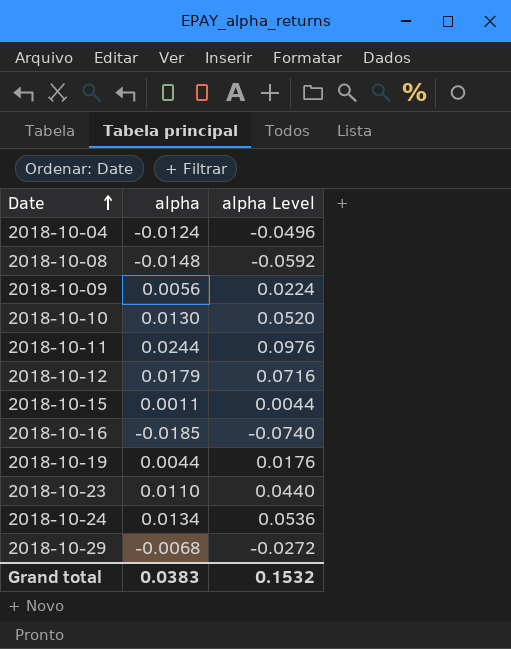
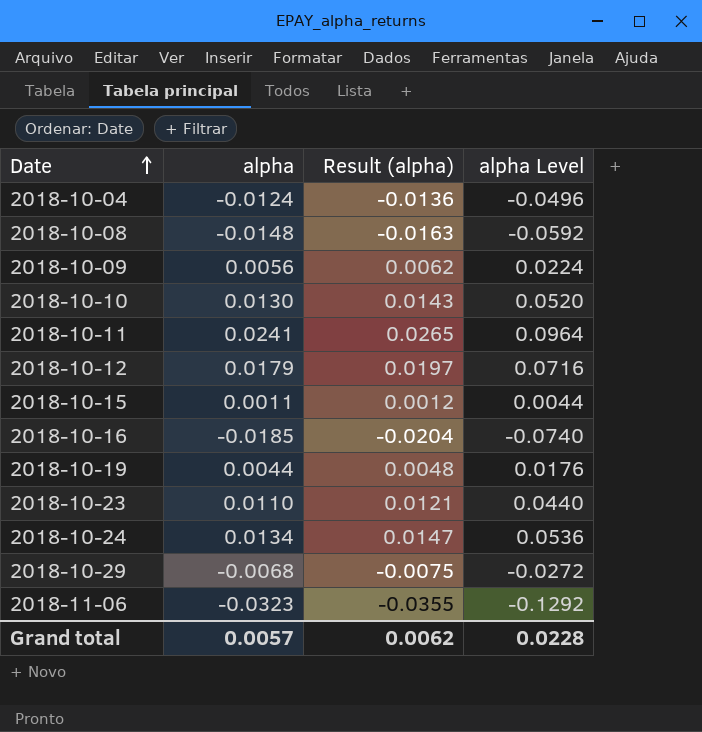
column Result (alpha) | formula: none -> [alpha] * 1.1
2018-10-11 | alpha: 0.0244 -> 0.0241
2018-10-11 | alpha Level: 0.0976 -> 0.0964
row 2018-11-06: none -> -0.0323 | -0.0355 | -0.1292
Grand total | alpha: 0.0383 -> 0.0057
Grand total | alpha Level: 0.1532 -> 0.0228

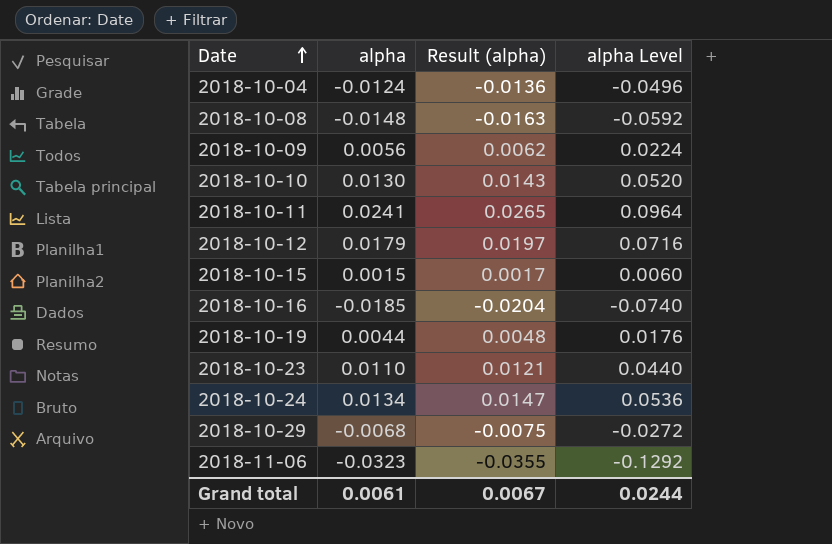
2018-10-15 | alpha: 0.0011 -> 0.0015
2018-10-15 | Result (alpha): 0.0012 -> 0.0017
2018-10-15 | alpha Level: 0.0044 -> 0.0060
Grand total | alpha: 0.0057 -> 0.0061
Grand total | Result (alpha): 0.0062 -> 0.0067
Grand total | alpha Level: 0.0228 -> 0.0244

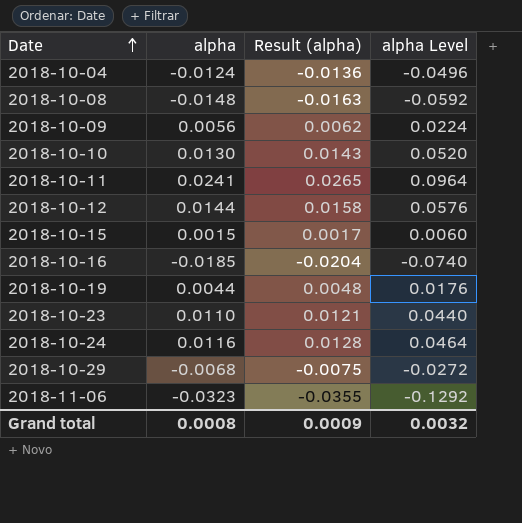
2018-10-12 | alpha: 0.0179 -> 0.0144
2018-10-12 | Result (alpha): 0.0197 -> 0.0158
2018-10-12 | alpha Level: 0.0716 -> 0.0576
2018-10-24 | alpha: 0.0134 -> 0.0116
2018-10-24 | Result (alpha): 0.0147 -> 0.0128
2018-10-24 | alpha Level: 0.0536 -> 0.0464
Grand total | alpha: 0.0061 -> 0.0008
Grand total | Result (alpha): 0.0067 -> 0.0009
Grand total | alpha Level: 0.0244 -> 0.0032

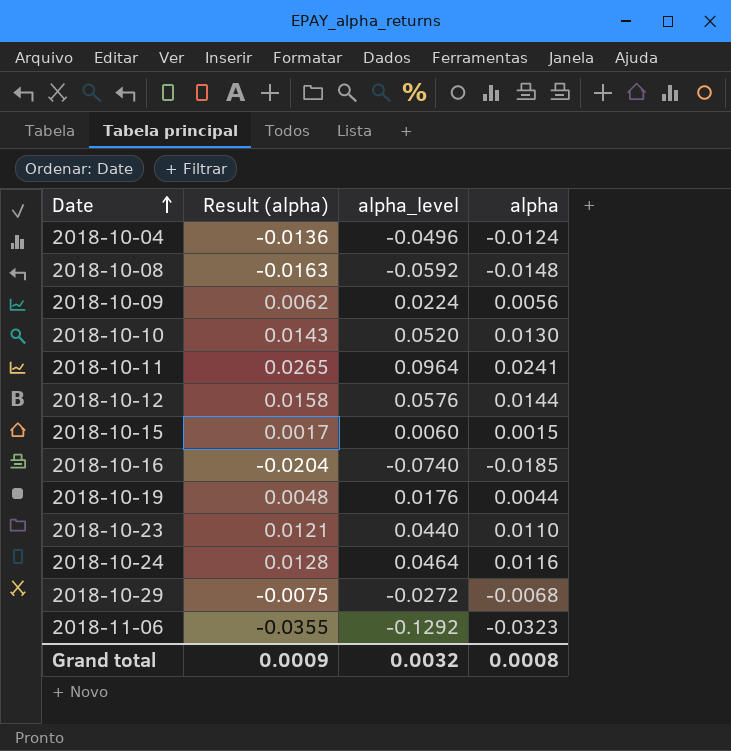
column name: alpha Level -> alpha_level
column alpha | position: 2 -> 4

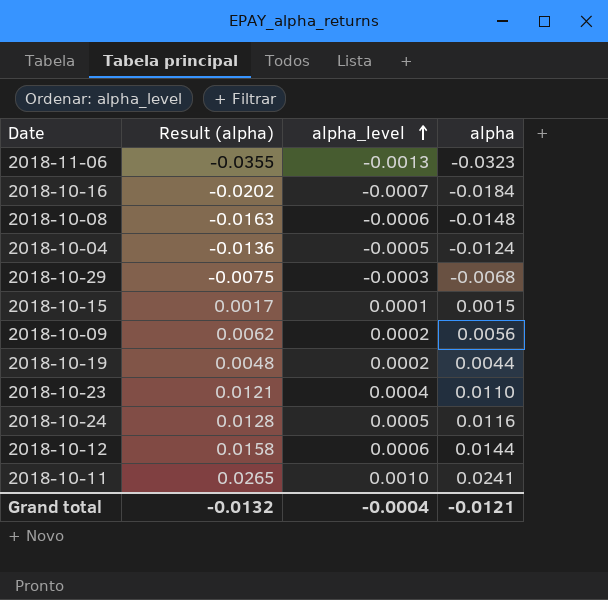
row order: Date ascending -> alpha_level ascending
column alpha_level | formula: [alpha] * 4 -> [alpha] * 0.04
row 2018-10-10: 0.0143 | 0.0520 | 0.0130 -> none
2018-10-16 | Result (alpha): -0.0204 -> -0.0202
2018-10-16 | alpha: -0.0185 -> -0.0184
Grand total | Result (alpha): 0.0009 -> -0.0132
Grand total | alpha_level: 0.0032 -> -0.0004
Grand total | alpha: 0.0008 -> -0.0121

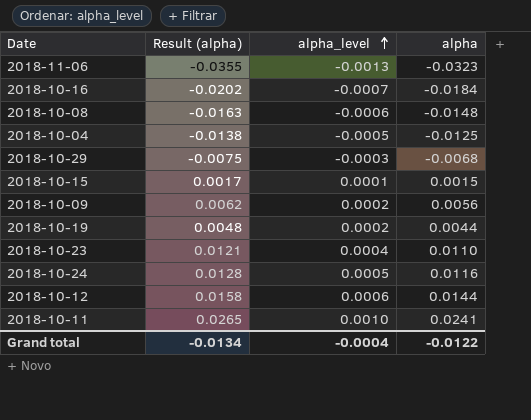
2018-10-04 | Result (alpha): -0.0136 -> -0.0138
2018-10-04 | alpha: -0.0124 -> -0.0125
Grand total | Result (alpha): -0.0132 -> -0.0134
Grand total | alpha: -0.0121 -> -0.0122

